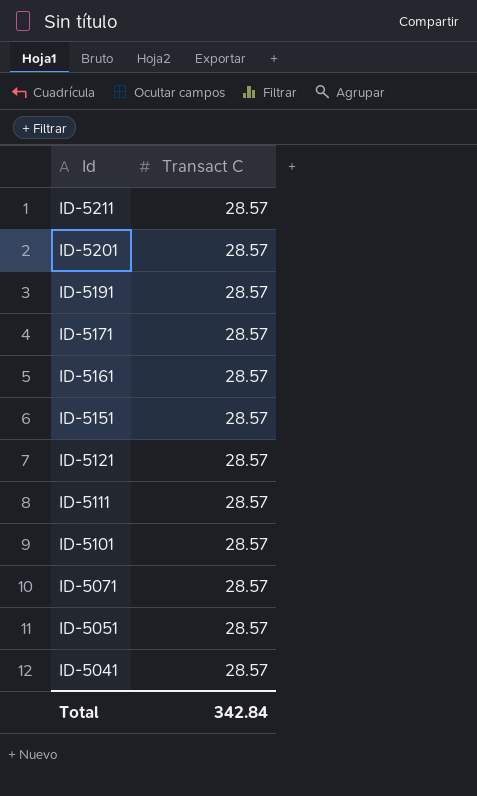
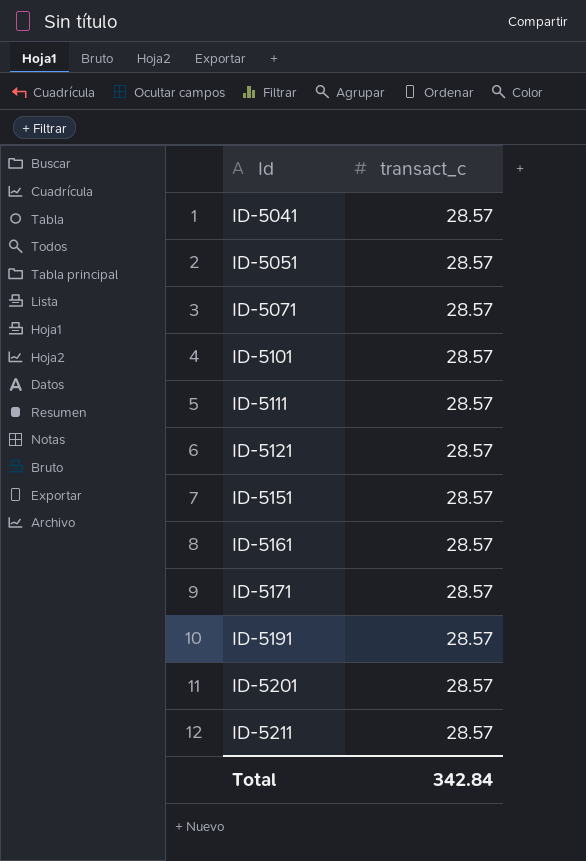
row order: Id descending -> Id ascending
column name: Transact C -> transact_c

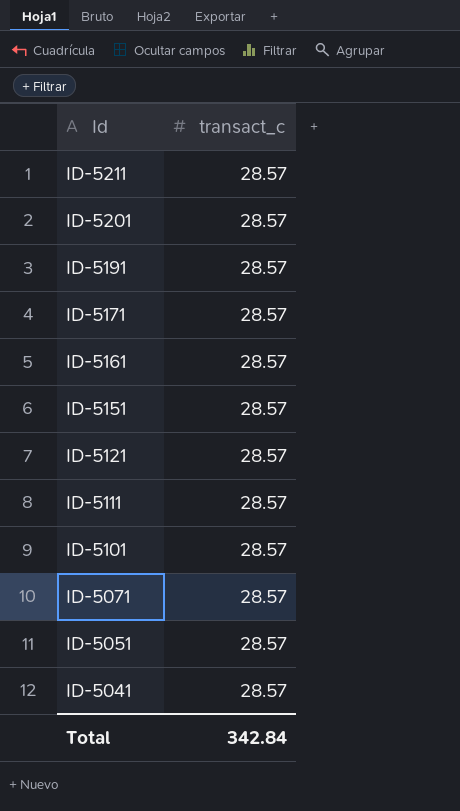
row order: Id ascending -> Id descending

